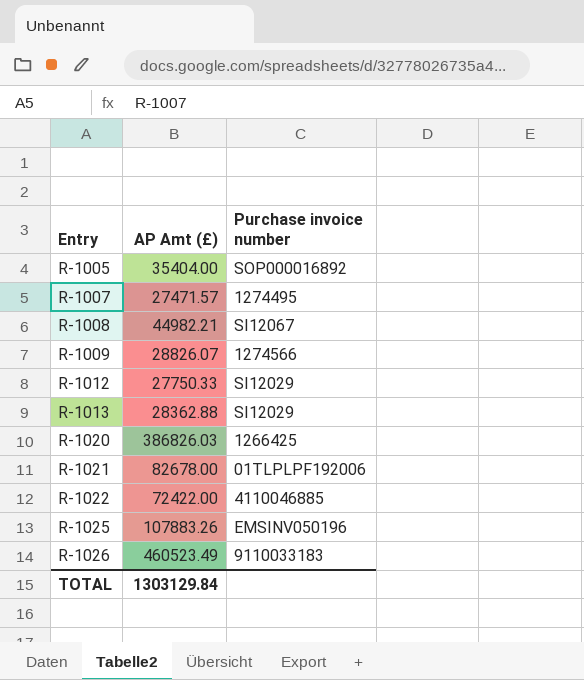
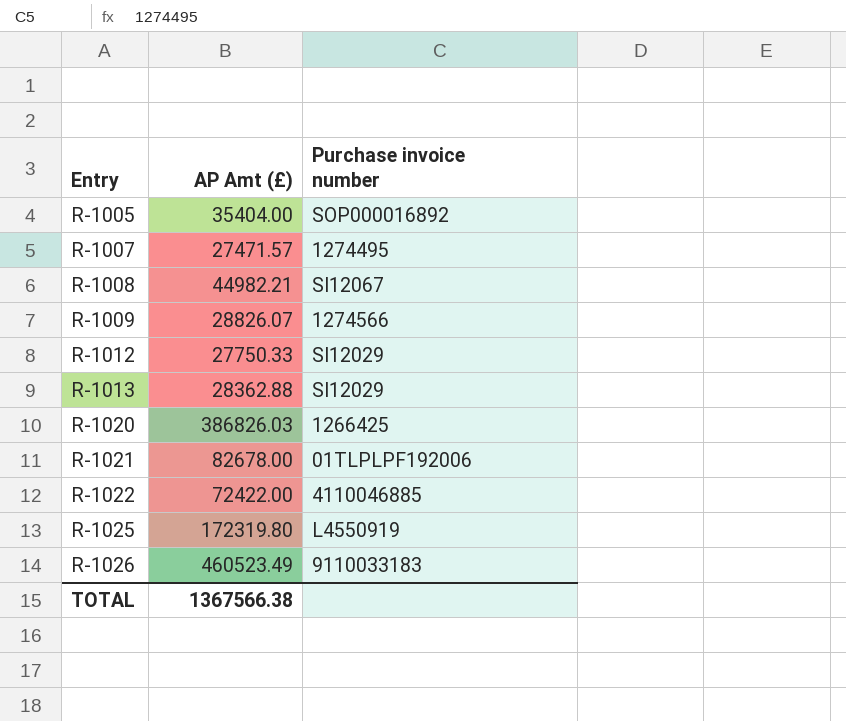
R-1025 | AP Amt (£): 107883.26 -> 172319.80
R-1025 | Purchase invoice number: EMSINV050196 -> L4550919
TOTAL | AP Amt (£): 1303129.84 -> 1367566.38

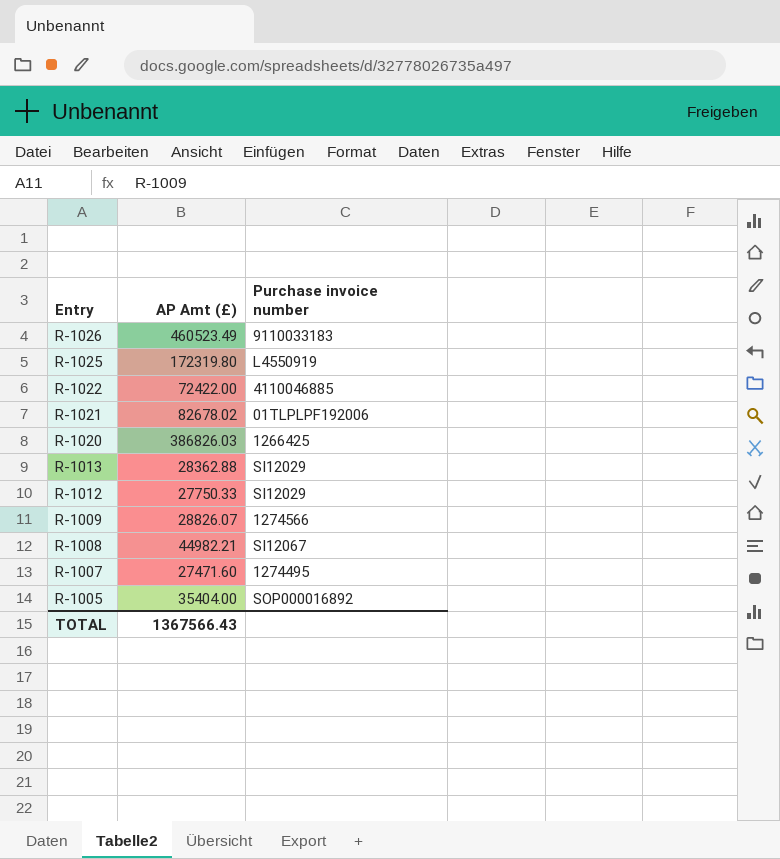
row order: Entry ascending -> Entry descending
R-1021 | AP Amt (£): 82678.00 -> 82678.02
R-1007 | AP Amt (£): 27471.57 -> 27471.60
TOTAL | AP Amt (£): 1367566.38 -> 1367566.43

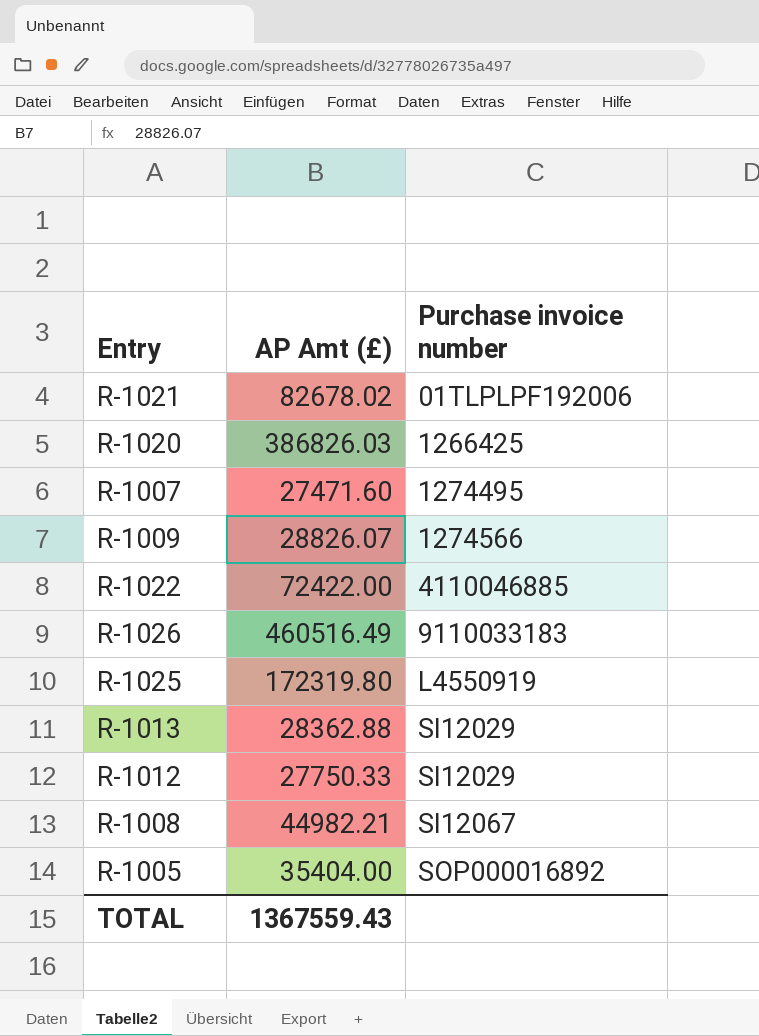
row order: Entry descending -> Purchase invoice number ascending
R-1026 | AP Amt (£): 460523.49 -> 460516.49
TOTAL | AP Amt (£): 1367566.43 -> 1367559.43

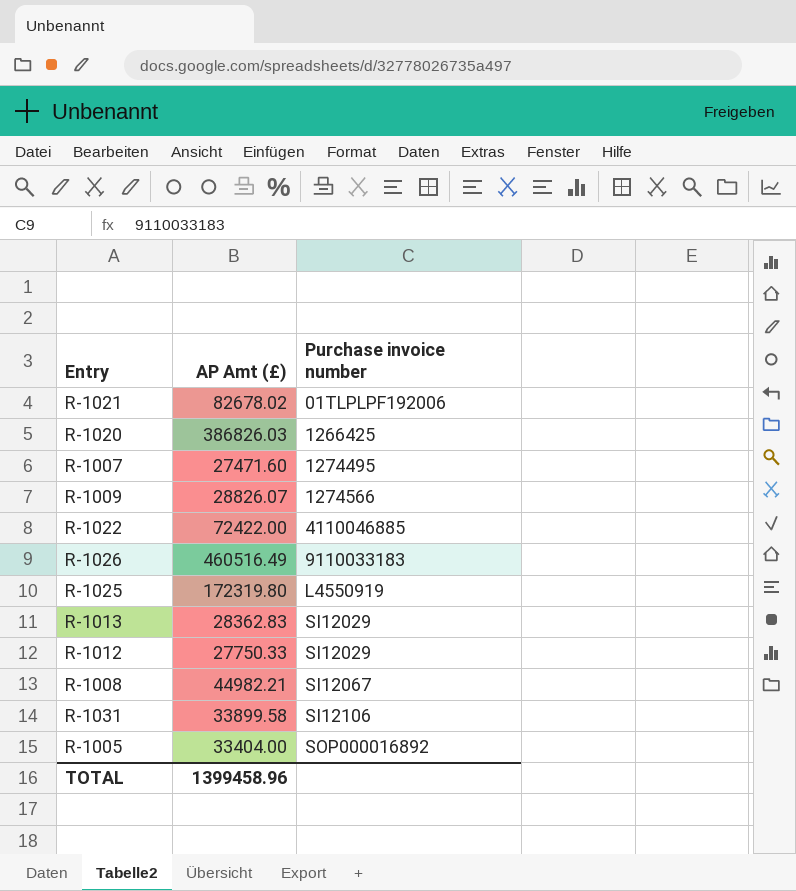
R-1013 | AP Amt (£): 28362.88 -> 28362.83
row R-1031: none -> 33899.58 | SI12106
R-1005 | AP Amt (£): 35404.00 -> 33404.00
TOTAL | AP Amt (£): 1367559.43 -> 1399458.96

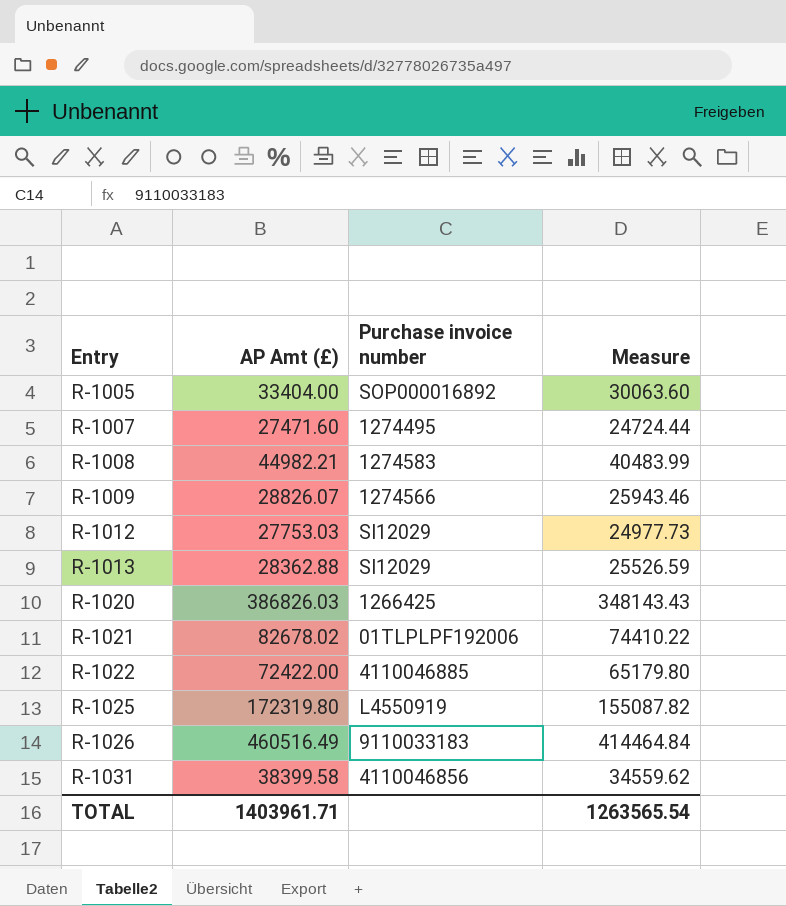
row order: Purchase invoice number ascending -> Entry ascending
column Measure | formula: none -> [AP Amt (£)] * 0.9
R-1008 | Purchase invoice number: SI12067 -> 1274583
R-1012 | AP Amt (£): 27750.33 -> 27753.03
R-1013 | AP Amt (£): 28362.83 -> 28362.88
R-1031 | AP Amt (£): 33899.58 -> 38399.58
R-1031 | Purchase invoice number: SI12106 -> 4110046856
TOTAL | AP Amt (£): 1399458.96 -> 1403961.71

